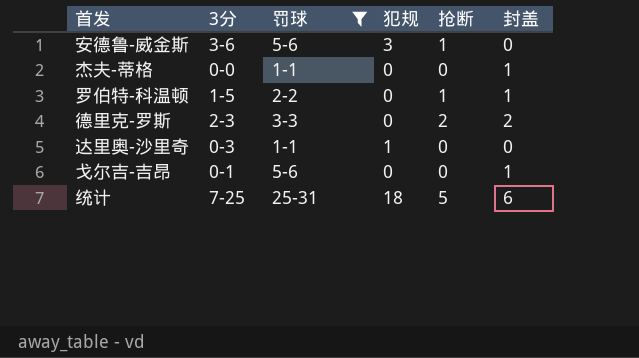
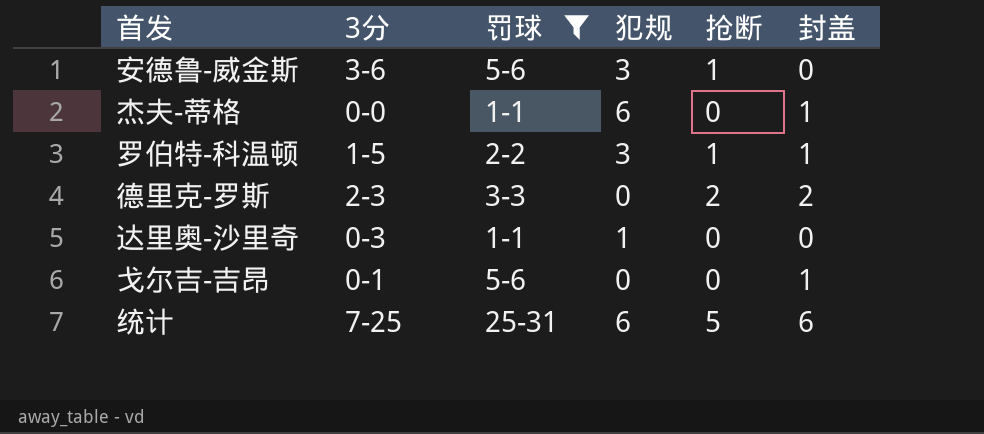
杰夫-蒂格 | 犯规: 0 -> 6
罗伯特-科温顿 | 犯规: 0 -> 3
统计 | 犯规: 18 -> 6

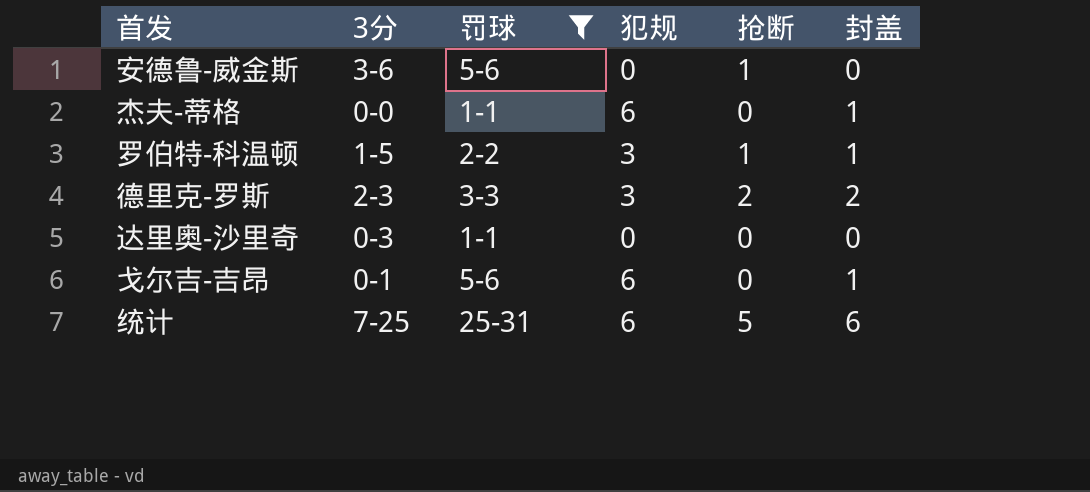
安德鲁-威金斯 | 犯规: 3 -> 0
德里克-罗斯 | 犯规: 0 -> 3
达里奥-沙里奇 | 犯规: 1 -> 0
戈尔吉-吉昂 | 犯规: 0 -> 6

